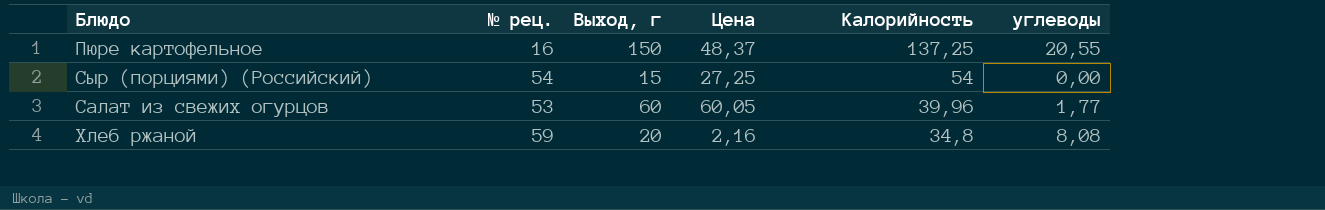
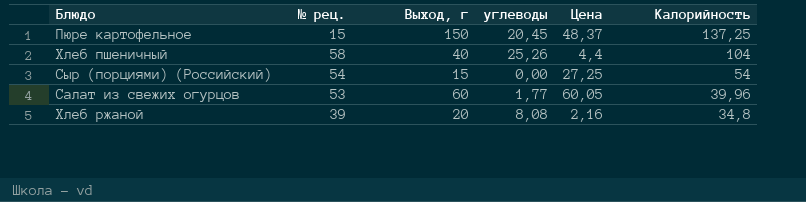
column углеводы | position: 6 -> 4
Пюре картофельное | № рец.: 16 -> 15
Пюре картофельное | углеводы: 20,55 -> 20,45
row Хлеб пшеничный: none -> 58 | 40 | 25,26 | 4,4 | 104
Хлеб ржаной | № рец.: 59 -> 39

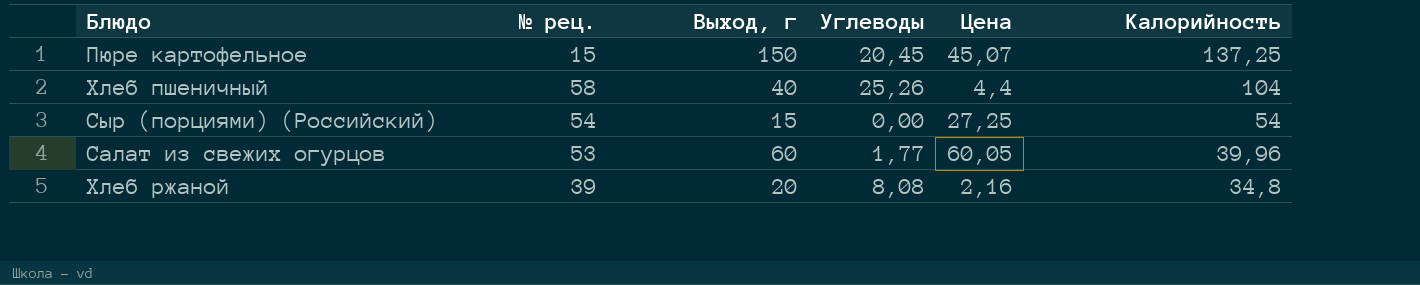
column name: углеводы -> Углеводы
Пюре картофельное | Цена: 48,37 -> 45,07

